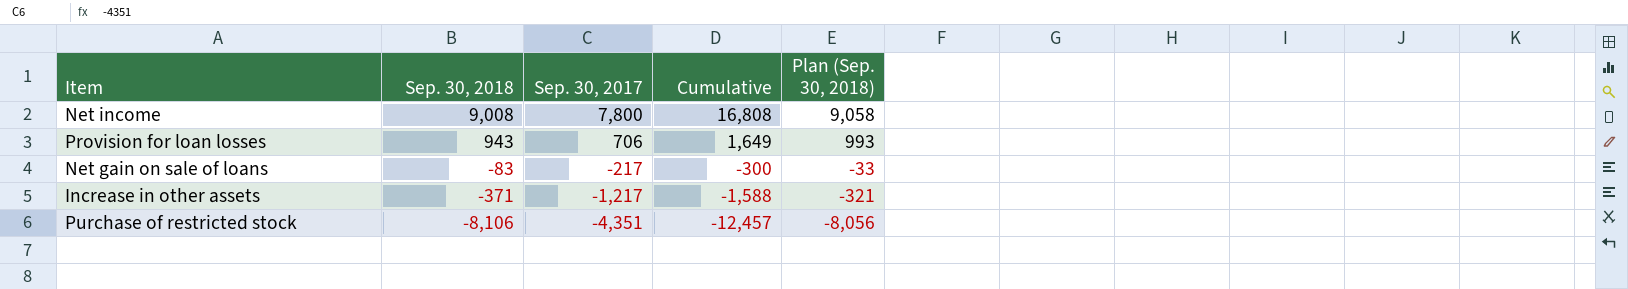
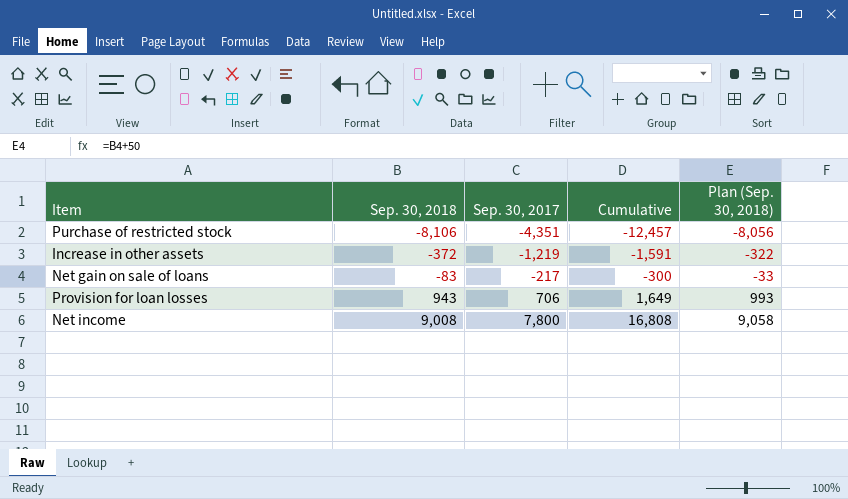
row order: Sep. 30, 2018 descending -> Sep. 30, 2018 ascending
Increase in other assets | Sep. 30, 2018: -371 -> -372
Increase in other assets | Sep. 30, 2017: -1,217 -> -1,219
Increase in other assets | Cumulative: -1,588 -> -1,591
Increase in other assets | Plan (Sep. 30, 2018): -321 -> -322

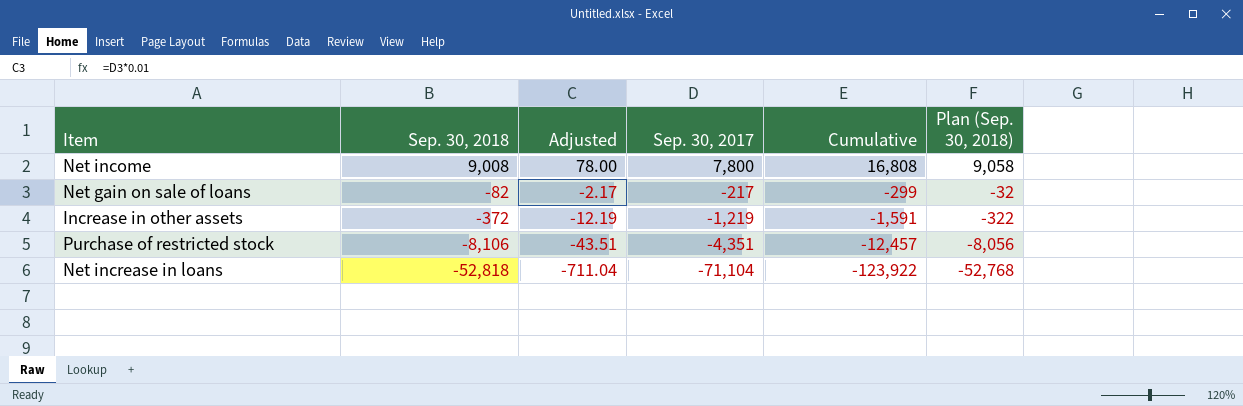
row order: Sep. 30, 2018 ascending -> Sep. 30, 2018 descending
column Adjusted | formula: none -> [Sep. 30, 2017] * 0.01
row Provision for loan losses: 943 | 706 | 1,649 | 993 -> none
Net gain on sale of loans | Sep. 30, 2018: -83 -> -82
Net gain on sale of loans | Cumulative: -300 -> -299
Net gain on sale of loans | Plan (Sep. 30, 2018): -33 -> -32
row Net increase in loans: none -> -52,818 | -711.04 | -71,104 | -123,922 | -52,768

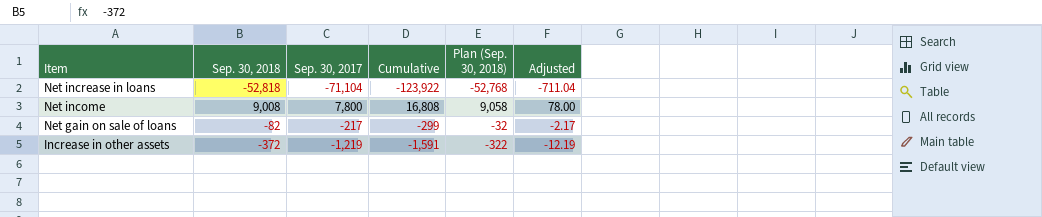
row order: Sep. 30, 2018 descending -> Item descending
column Adjusted | position: 3 -> 6
row Purchase of restricted stock: -8,106 | -43.51 | -4,351 | -12,457 | -8,056 -> none

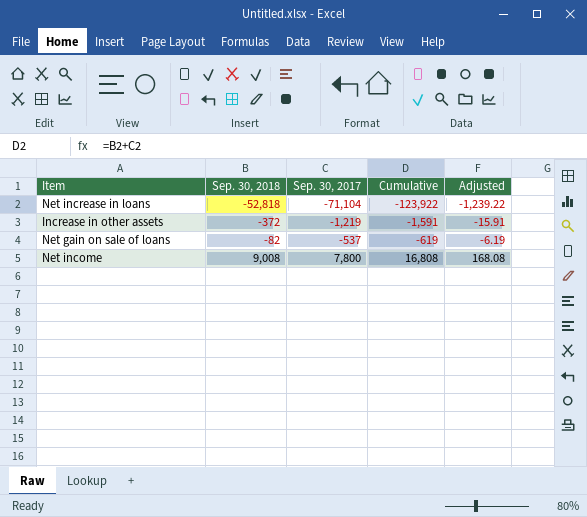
row order: Item descending -> Sep. 30, 2018 ascending
column Plan (Sep. 30, 2018) | formula: [Sep. 30, 2018] + 50 -> none
column Adjusted | formula: [Sep. 30, 2017] * 0.01 -> [Cumulative] * 0.01
Net gain on sale of loans | Sep. 30, 2017: -217 -> -537
Net gain on sale of loans | Cumulative: -299 -> -619

